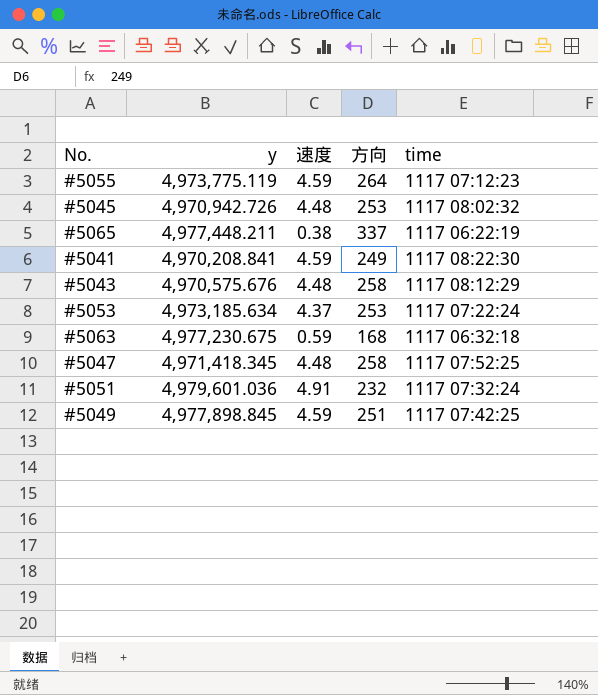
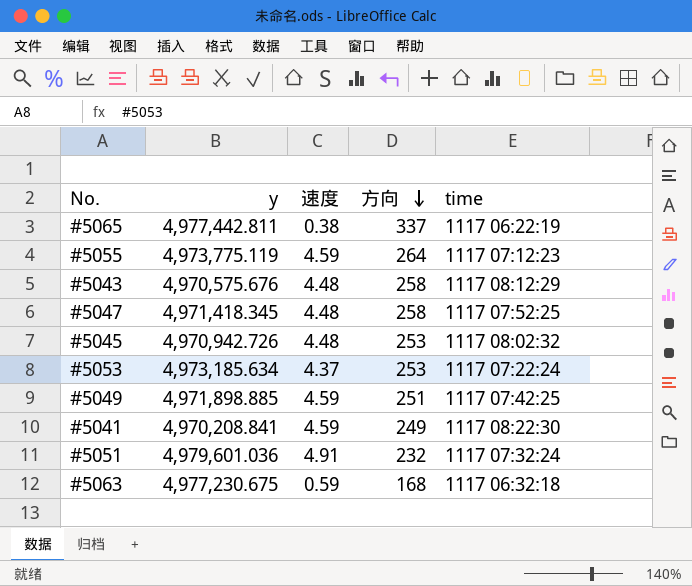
row order: none -> 方向 descending
#5065 | y: 4,977,448.211 -> 4,977,442.811
#5049 | y: 4,977,898.845 -> 4,971,898.885

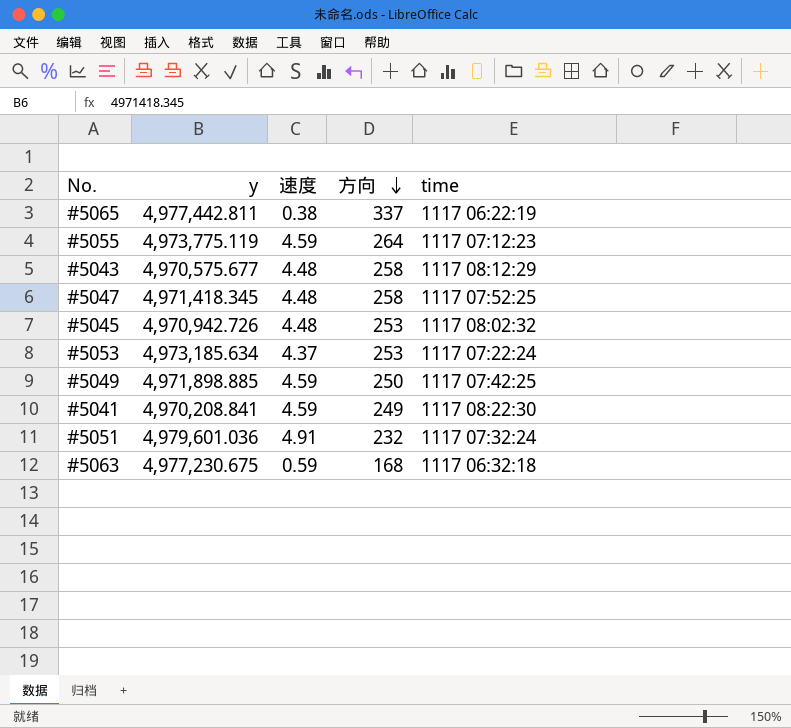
#5043 | y: 4,970,575.676 -> 4,970,575.677
#5049 | 方向: 251 -> 250

